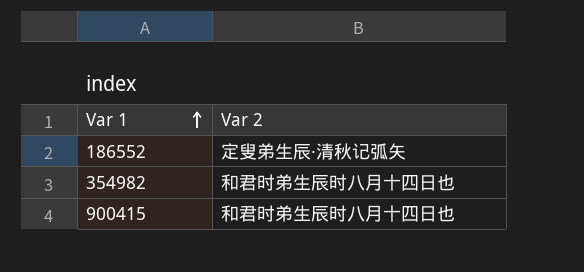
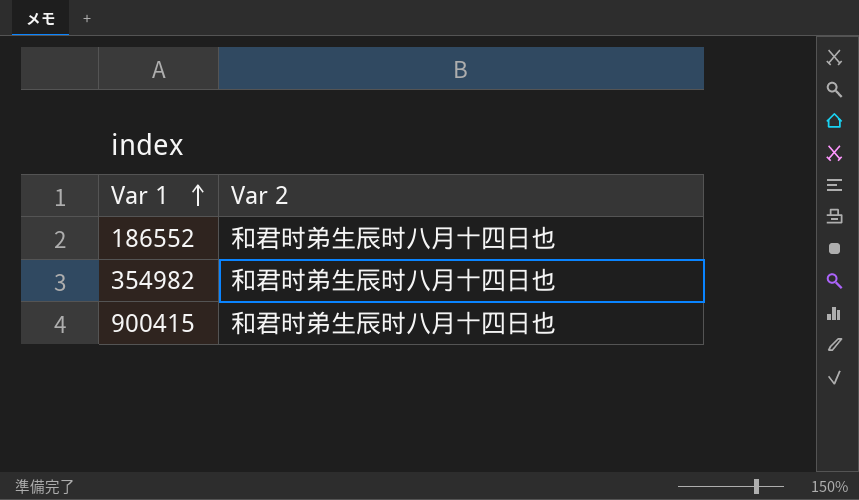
186552 | Var 2: 定叟弟生辰·清秋记弧矢 -> 和君时弟生辰时八月十四日也

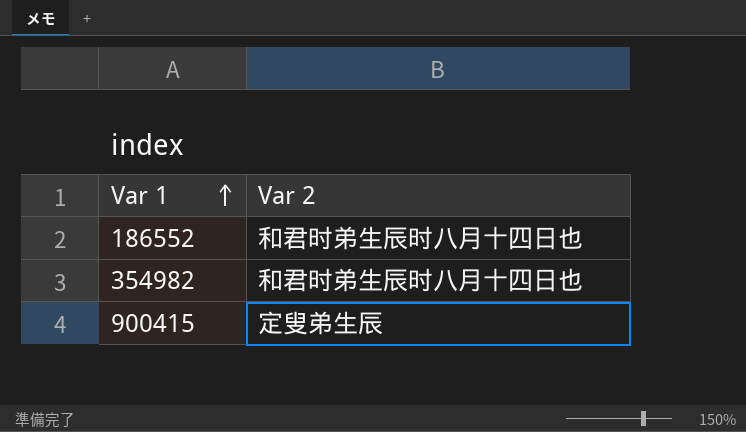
900415 | Var 2: 和君时弟生辰时八月十四日也 -> 定叟弟生辰

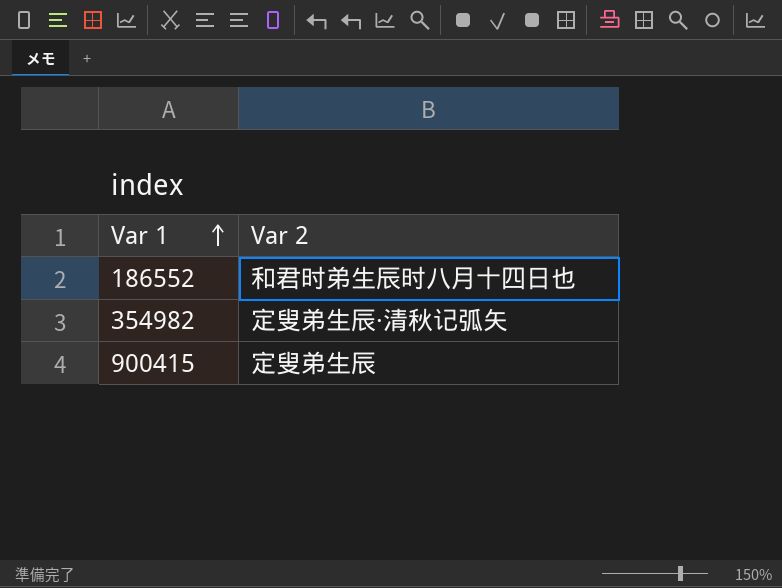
354982 | Var 2: 和君时弟生辰时八月十四日也 -> 定叟弟生辰·清秋记弧矢

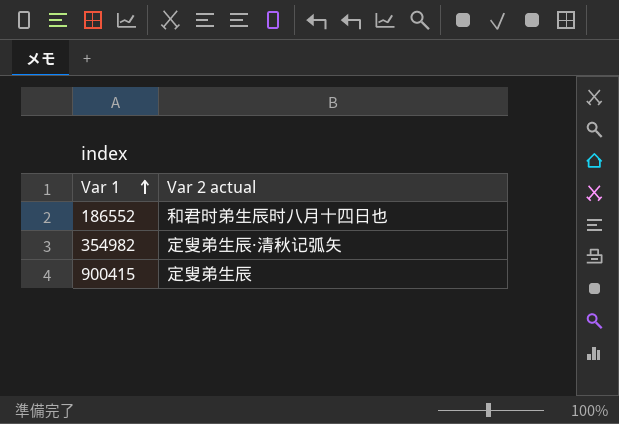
column name: Var 2 -> Var 2 actual

